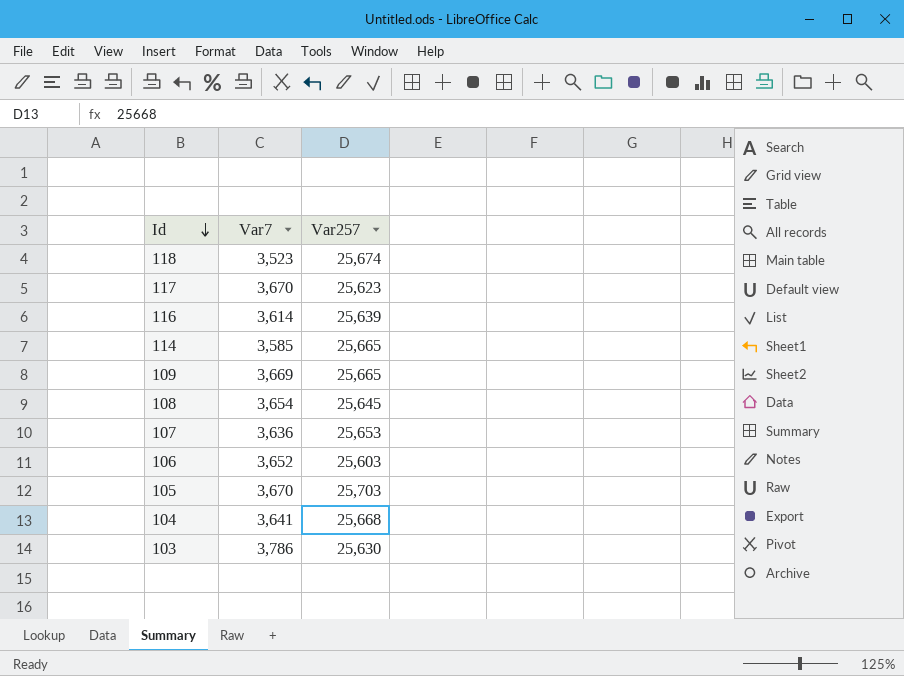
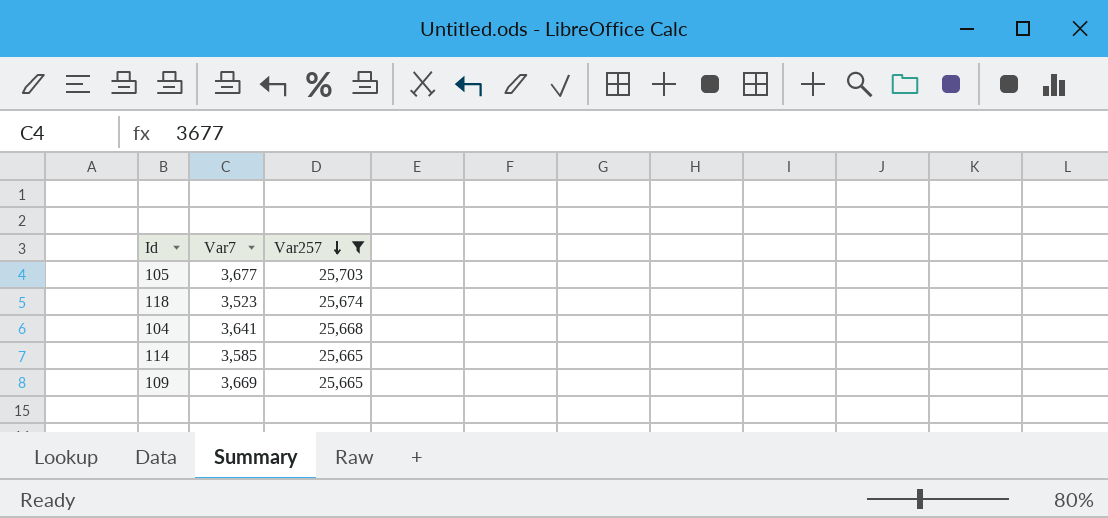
filter: none -> Var257 >= 25,665
row order: Id descending -> Var257 descending
105 | Var7: 3,670 -> 3,677

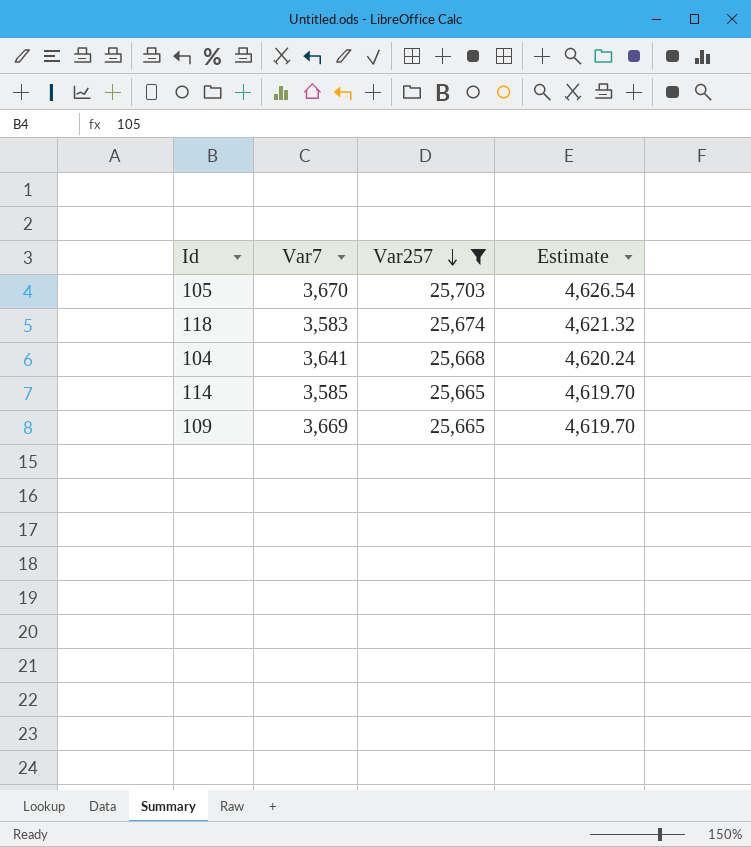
column Estimate | formula: none -> [Var257] * 0.18
105 | Var7: 3,677 -> 3,670
118 | Var7: 3,523 -> 3,583

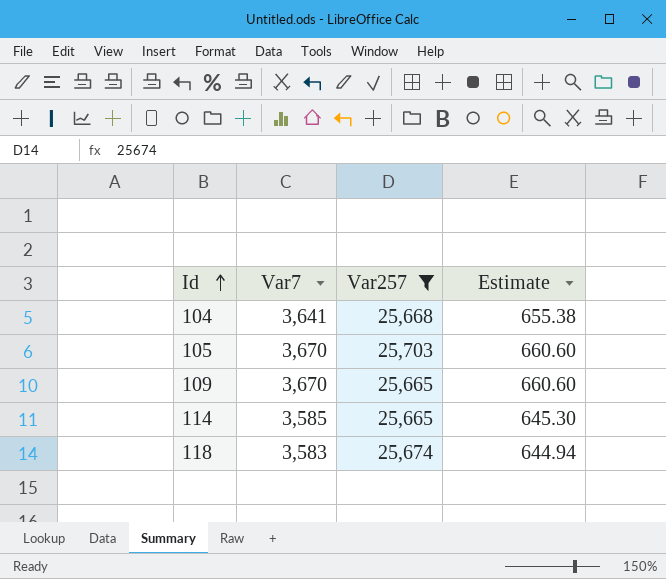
row order: Var257 descending -> Id ascending
column Estimate | formula: [Var257] * 0.18 -> [Var7] * 0.18
109 | Var7: 3,669 -> 3,670

